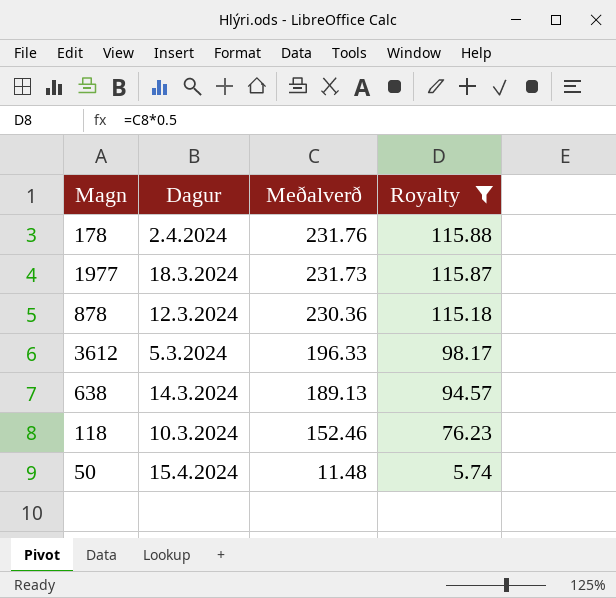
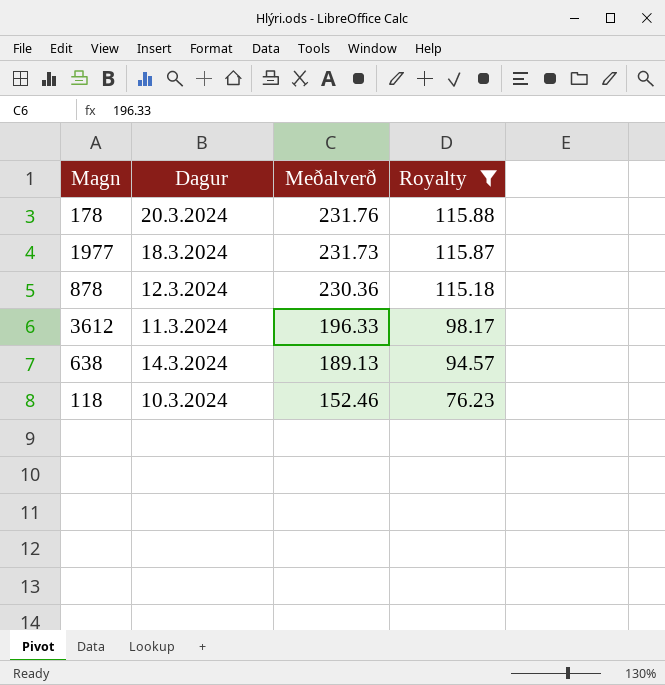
row 50: 15.4.2024 | 11.48 | 5.74 -> none
178 | Dagur: 2.4.2024 -> 20.3.2024
3612 | Dagur: 5.3.2024 -> 11.3.2024

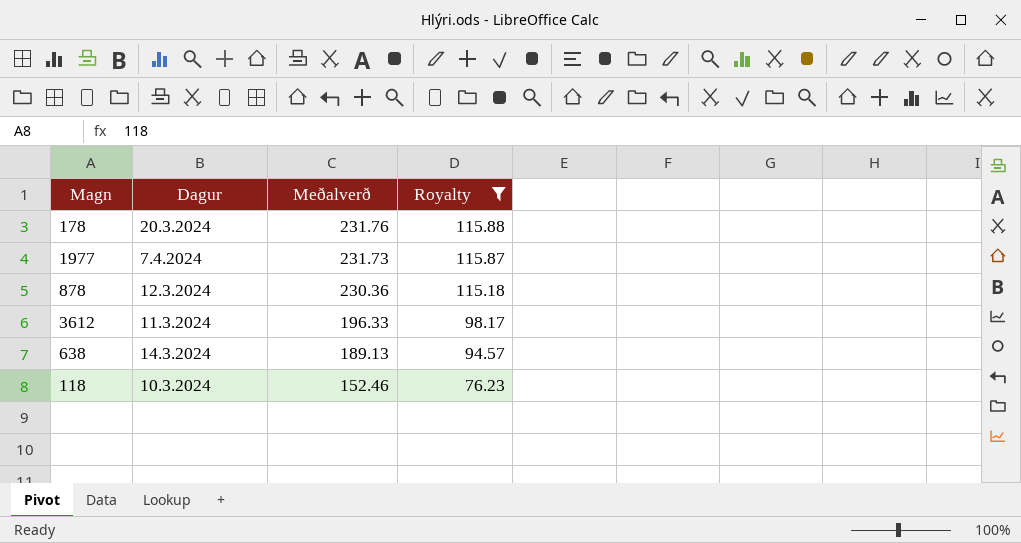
1977 | Dagur: 18.3.2024 -> 7.4.2024

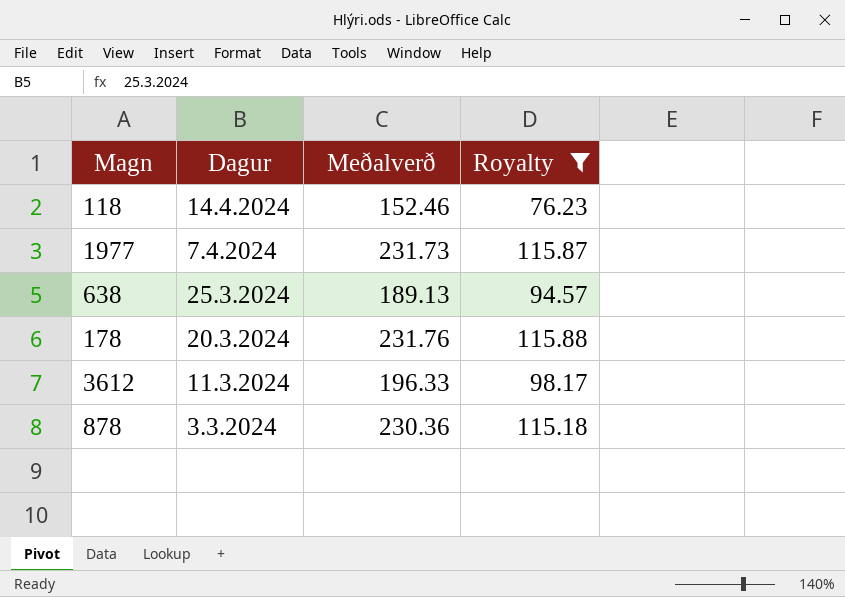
row order: Meðalverð descending -> Dagur descending
118 | Dagur: 10.3.2024 -> 14.4.2024
638 | Dagur: 14.3.2024 -> 25.3.2024
878 | Dagur: 12.3.2024 -> 3.3.2024

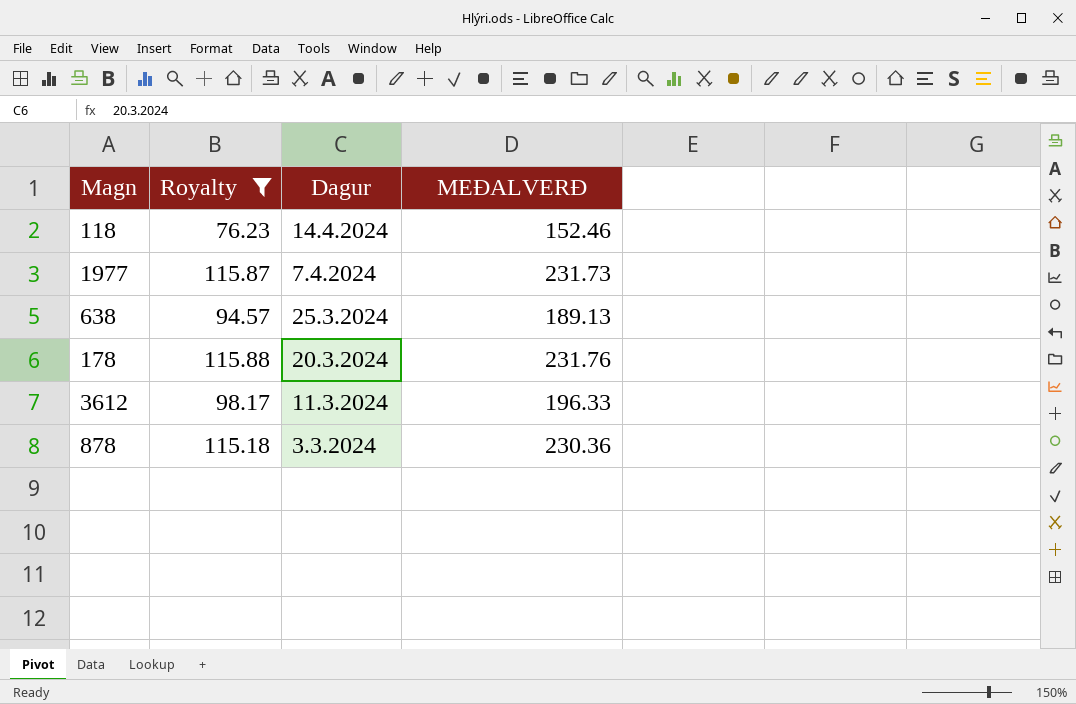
column Royalty | position: 4 -> 2
column name: Meðalverð -> MEÐALVERÐ

